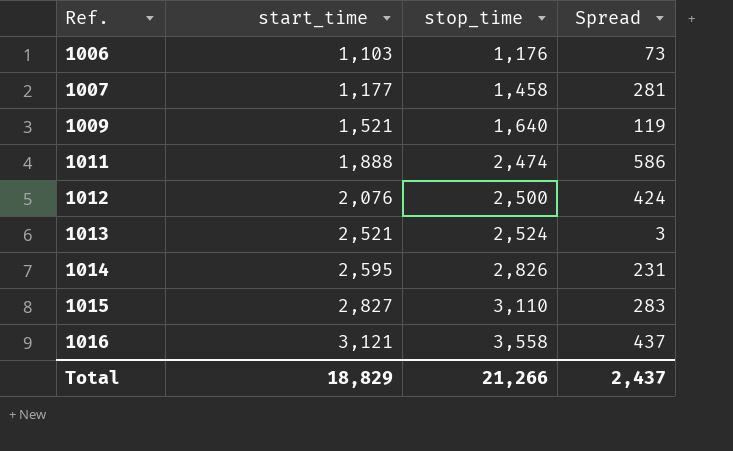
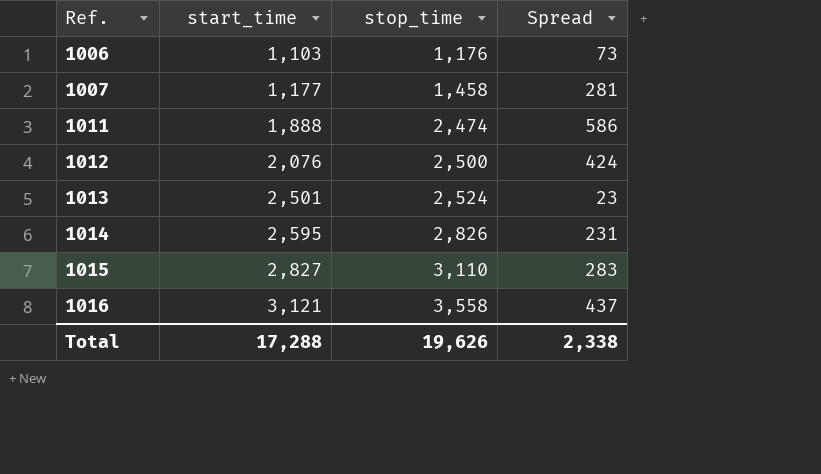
row 1009: 1,521 | 1,640 | 119 -> none
1013 | start_time: 2,521 -> 2,501
1013 | Spread: 3 -> 23
Total | start_time: 18,829 -> 17,288
Total | stop_time: 21,266 -> 19,626
Total | Spread: 2,437 -> 2,338

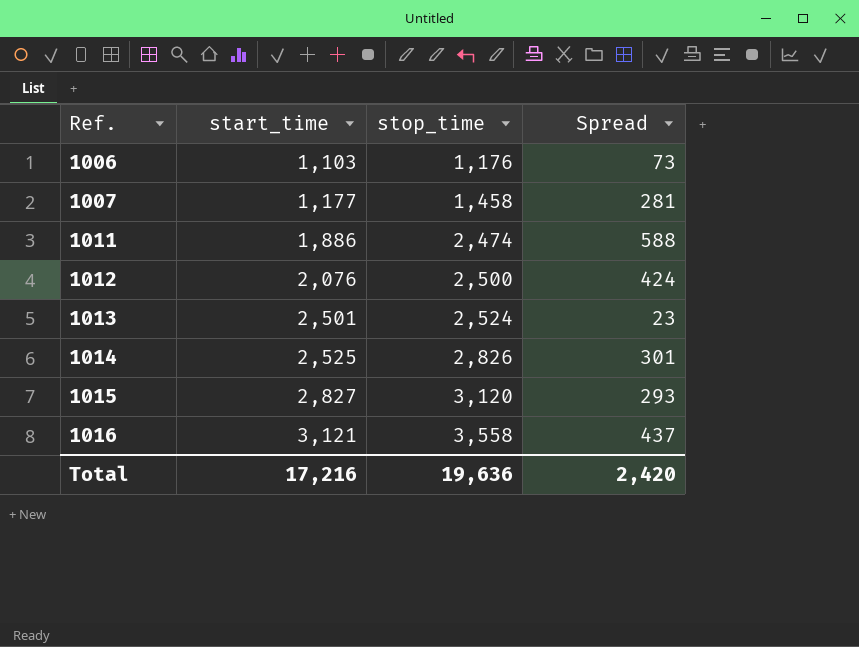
1011 | start_time: 1,888 -> 1,886
1011 | Spread: 586 -> 588
1014 | start_time: 2,595 -> 2,525
1014 | Spread: 231 -> 301
1015 | stop_time: 3,110 -> 3,120
1015 | Spread: 283 -> 293
Total | start_time: 17,288 -> 17,216
Total | stop_time: 19,626 -> 19,636
Total | Spread: 2,338 -> 2,420

